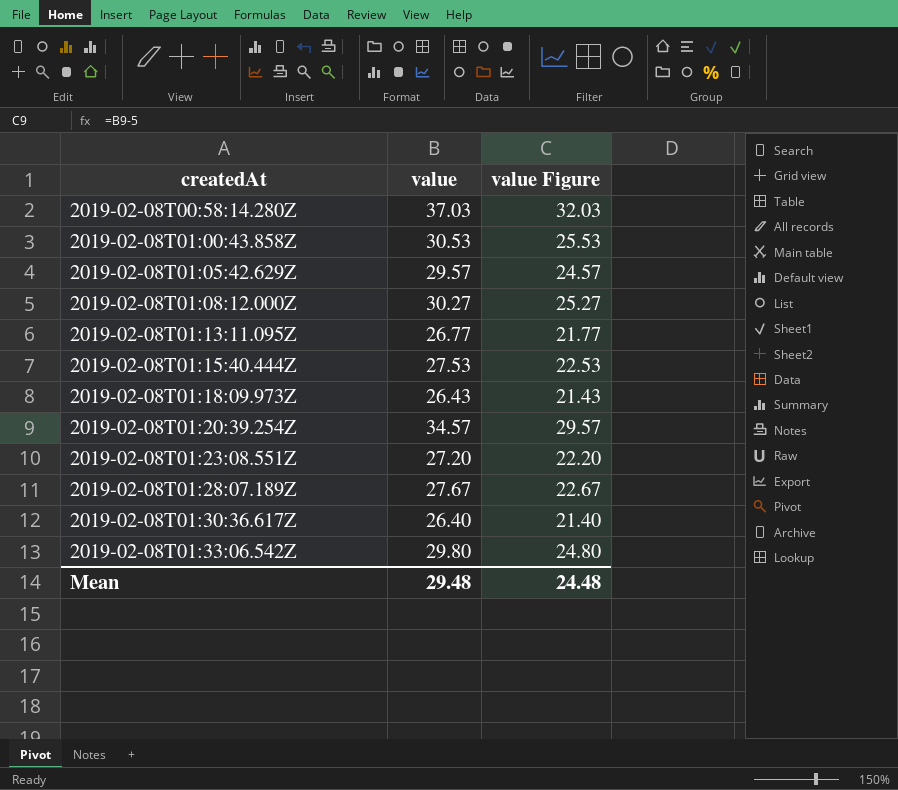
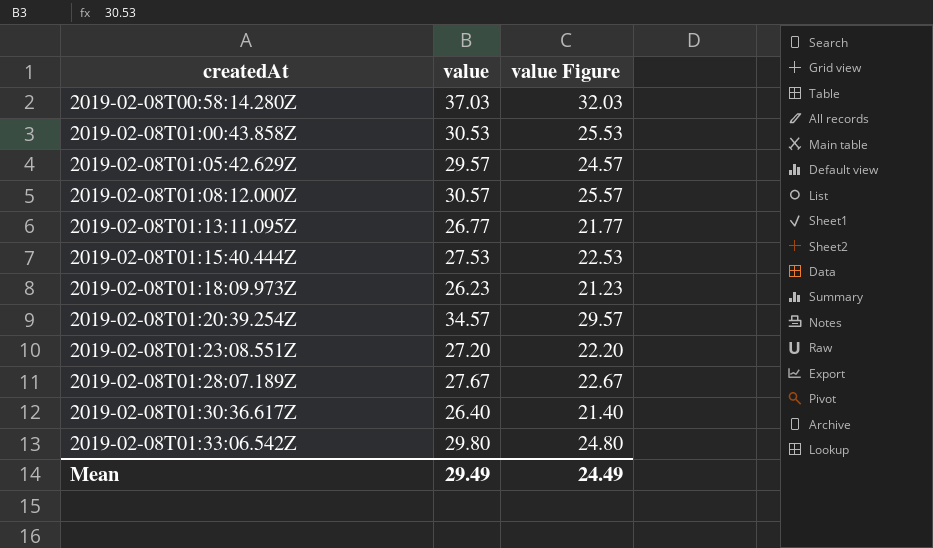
2019-02-08T01:08:12.000Z | value: 30.27 -> 30.57
2019-02-08T01:08:12.000Z | value Figure: 25.27 -> 25.57
2019-02-08T01:18:09.973Z | value: 26.43 -> 26.23
2019-02-08T01:18:09.973Z | value Figure: 21.43 -> 21.23
Mean | value: 29.48 -> 29.49
Mean | value Figure: 24.48 -> 24.49

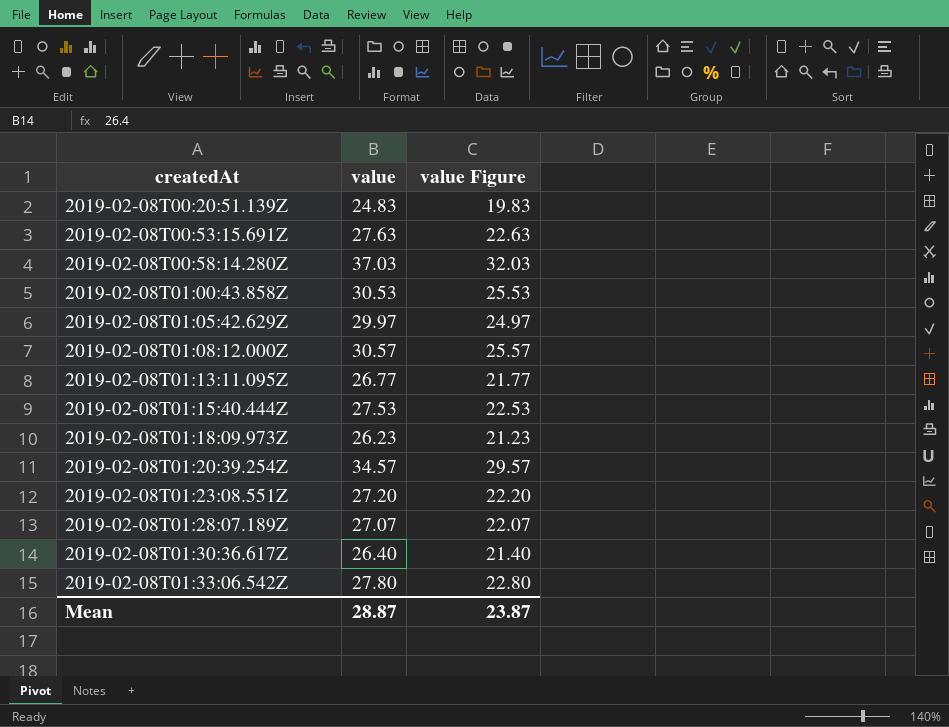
row 2019-02-08T00:20:51.139Z: none -> 24.83 | 19.83
row 2019-02-08T00:53:15.691Z: none -> 27.63 | 22.63
2019-02-08T01:05:42.629Z | value: 29.57 -> 29.97
2019-02-08T01:05:42.629Z | value Figure: 24.57 -> 24.97
2019-02-08T01:28:07.189Z | value: 27.67 -> 27.07
2019-02-08T01:28:07.189Z | value Figure: 22.67 -> 22.07
2019-02-08T01:33:06.542Z | value: 29.80 -> 27.80
2019-02-08T01:33:06.542Z | value Figure: 24.80 -> 22.80
Mean | value: 29.49 -> 28.87
Mean | value Figure: 24.49 -> 23.87

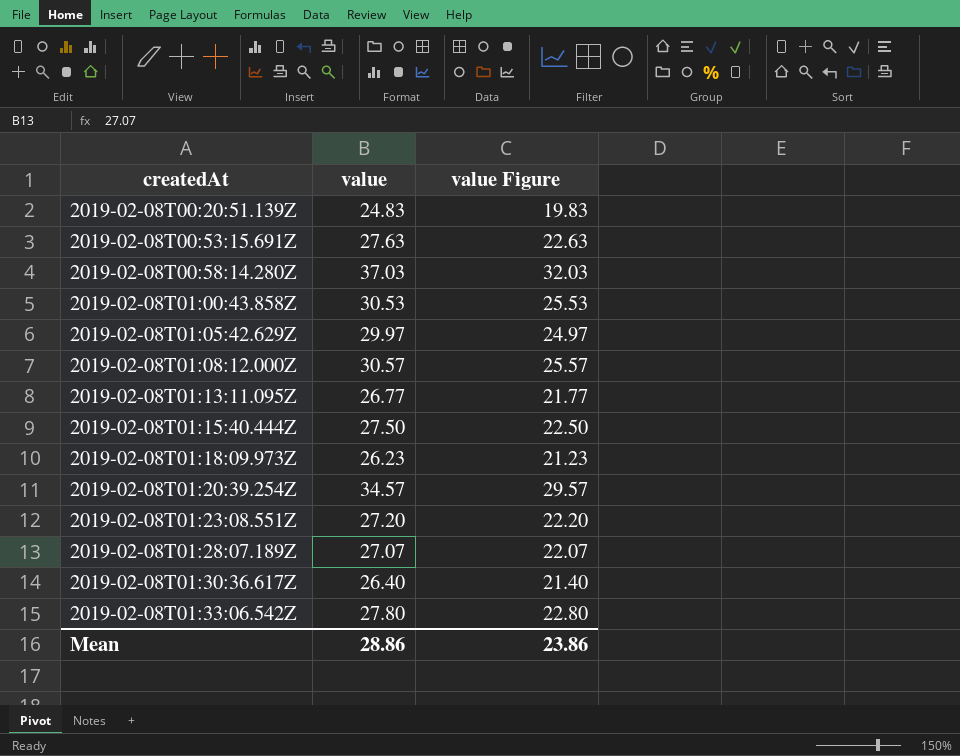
2019-02-08T01:15:40.444Z | value: 27.53 -> 27.50
2019-02-08T01:15:40.444Z | value Figure: 22.53 -> 22.50
Mean | value: 28.87 -> 28.86
Mean | value Figure: 23.87 -> 23.86

